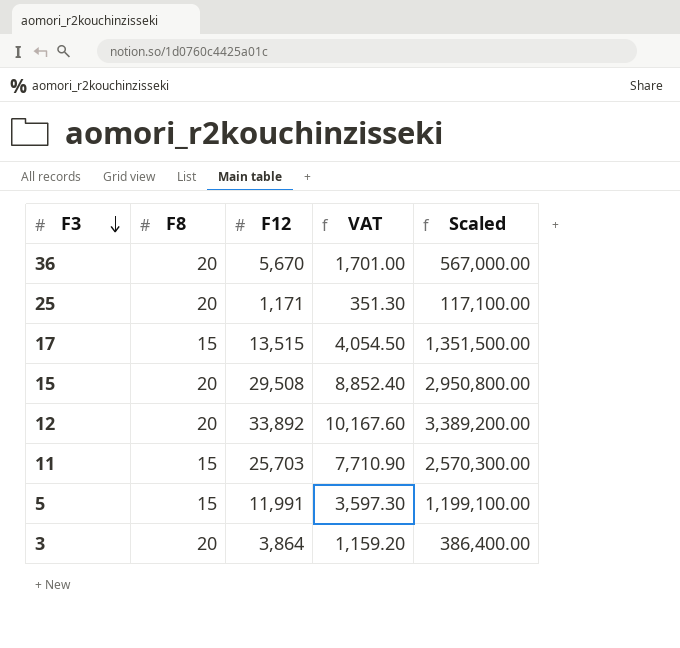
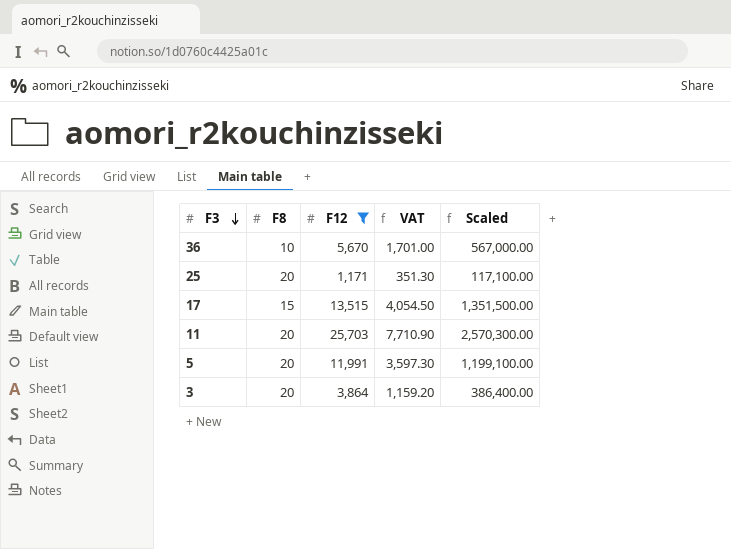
filter: none -> F12 <= 25,703
36 | F8: 20 -> 10
11 | F8: 15 -> 20
5 | F8: 15 -> 20

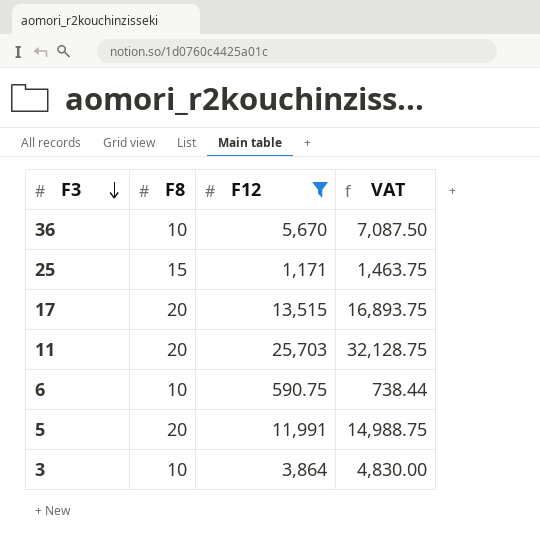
column Scaled | formula: [F12] * 100 -> none
column VAT | formula: [F12] * 0.3 -> [F12] * 1.25
25 | F8: 20 -> 15
17 | F8: 15 -> 20
row 6: none -> 10 | 590.75 | 738.44
3 | F8: 20 -> 10

